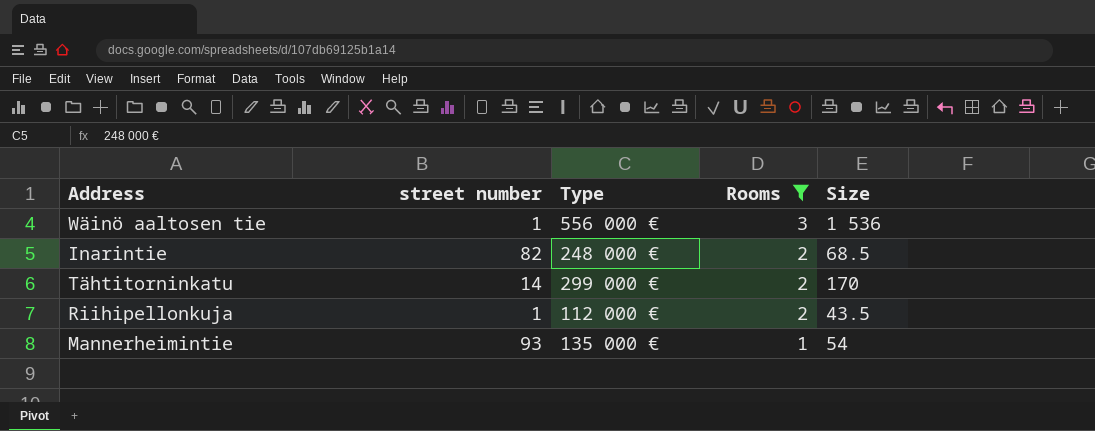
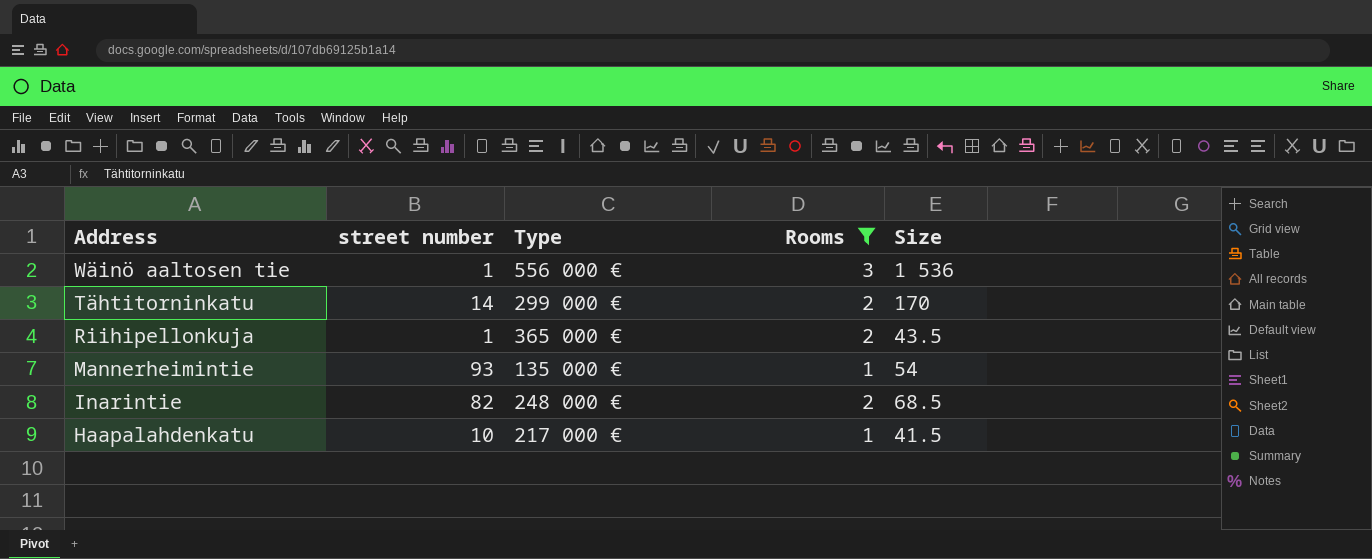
row order: Rooms descending -> Address descending
Riihipellonkuja | Type: 112 000 € -> 365 000 €
row Haapalahdenkatu: none -> 10 | 217 000 € | 1 | 41.5

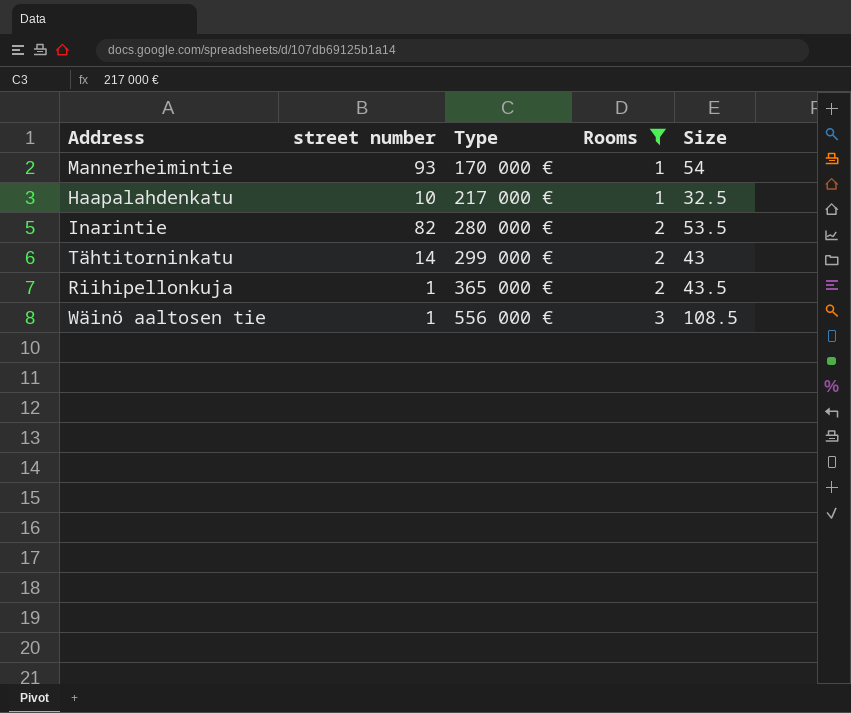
row order: Address descending -> Type ascending
Mannerheimintie | Type: 135 000 € -> 170 000 €
Haapalahdenkatu | Size: 41.5 -> 32.5
Inarintie | Type: 248 000 € -> 280 000 €
Inarintie | Size: 68.5 -> 53.5
Tähtitorninkatu | Size: 170 -> 43
Wäinö aaltosen tie | Size: 1 536 -> 108.5

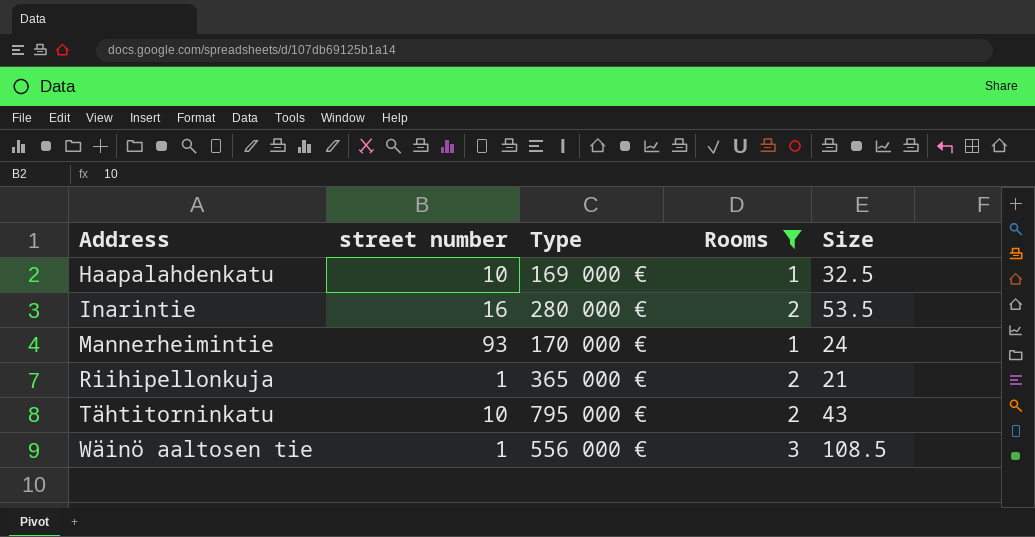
row order: Type ascending -> Address ascending
Haapalahdenkatu | Type: 217 000 € -> 169 000 €
Inarintie | street number: 82 -> 16
Mannerheimintie | Size: 54 -> 24
Riihipellonkuja | Size: 43.5 -> 21
Tähtitorninkatu | street number: 14 -> 10
Tähtitorninkatu | Type: 299 000 € -> 795 000 €

